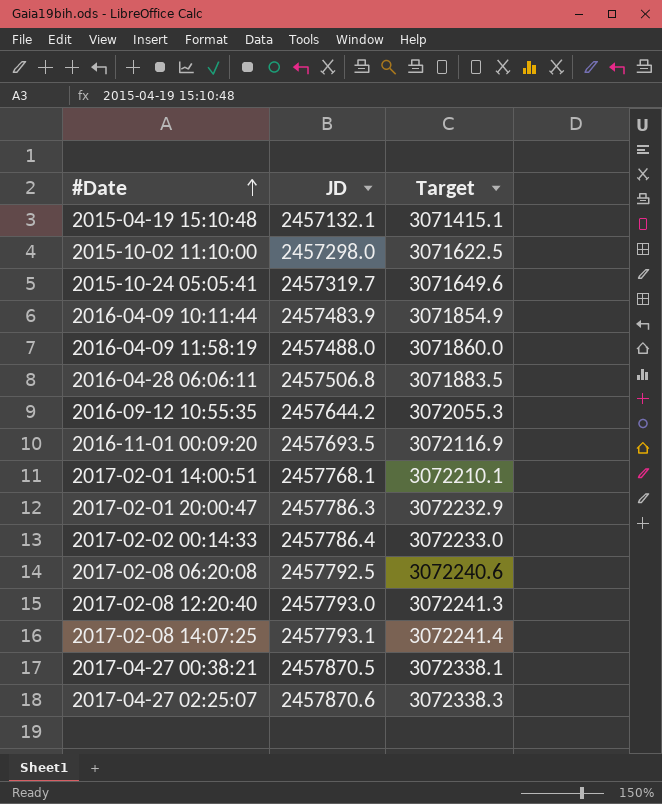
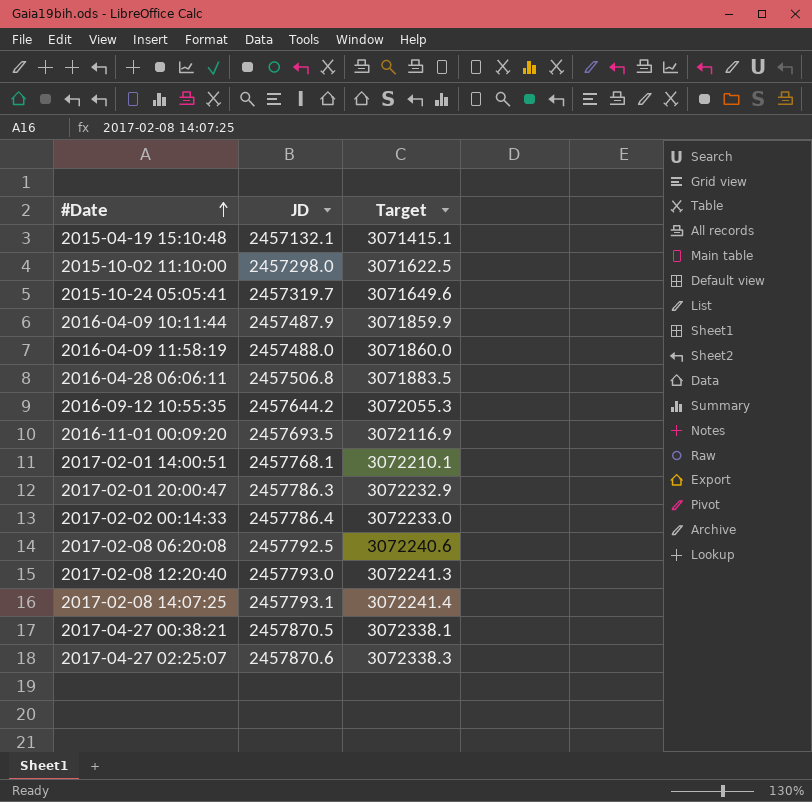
2016-04-09 10:11:44 | JD: 2457483.9 -> 2457487.9
2016-04-09 10:11:44 | Target: 3071854.9 -> 3071859.9

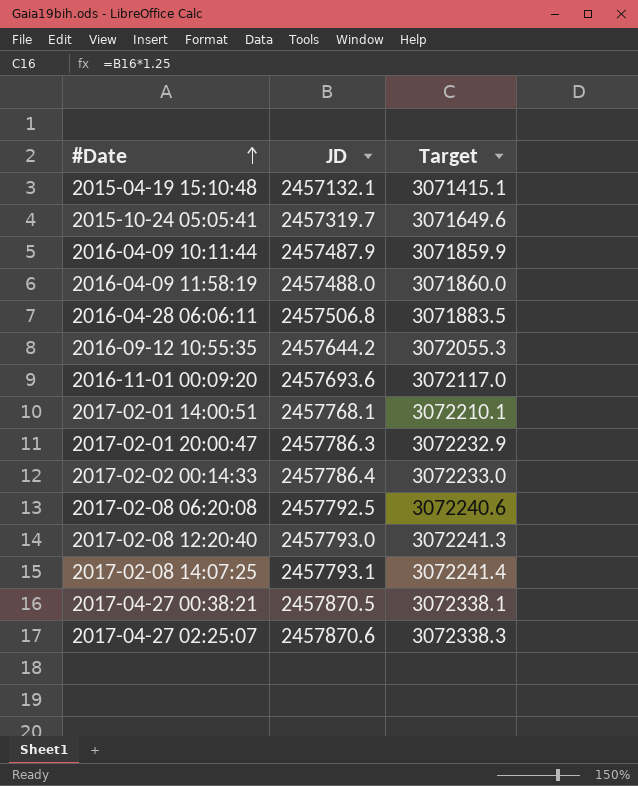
row 2015-10-02 11:10:00: 2457298.0 | 3071622.5 -> none
2016-11-01 00:09:20 | JD: 2457693.5 -> 2457693.6
2016-11-01 00:09:20 | Target: 3072116.9 -> 3072117.0

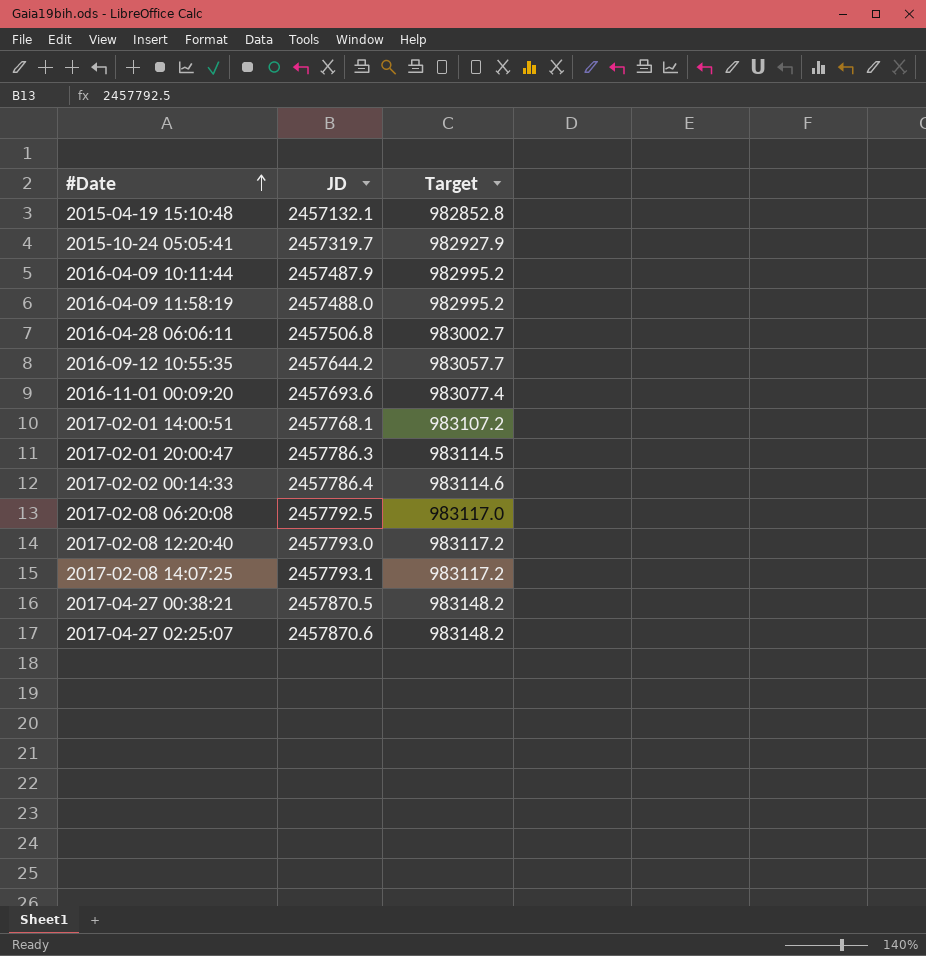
column Target | formula: [JD] * 1.25 -> [JD] * 0.4

